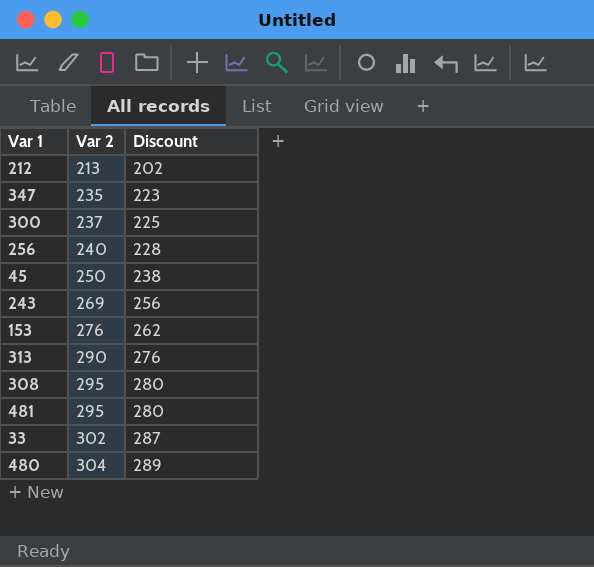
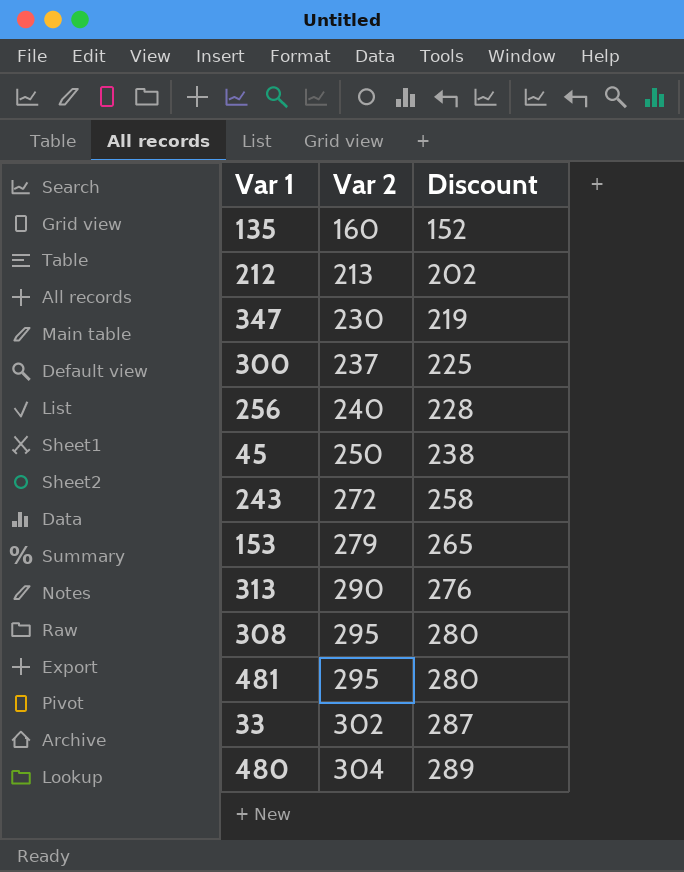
row 135: none -> 160 | 152
347 | Var 2: 235 -> 230
347 | Discount: 223 -> 219
243 | Var 2: 269 -> 272
243 | Discount: 256 -> 258
153 | Var 2: 276 -> 279
153 | Discount: 262 -> 265

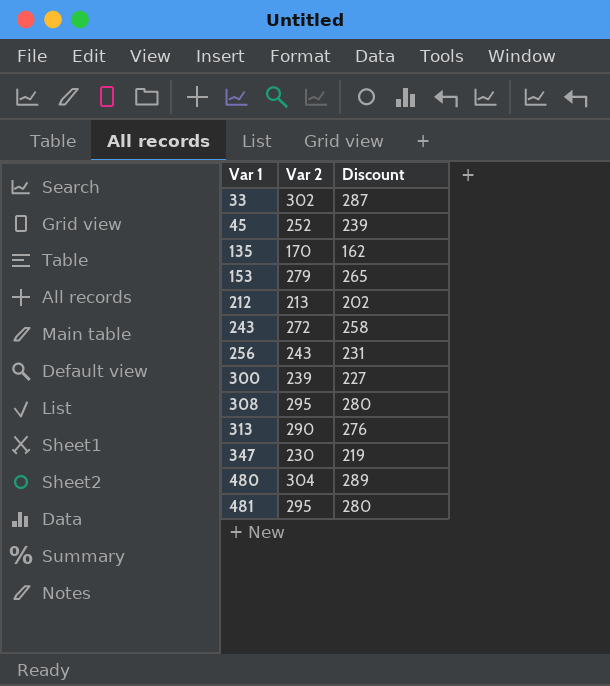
row order: Var 2 ascending -> Var 1 ascending
45 | Var 2: 250 -> 252
45 | Discount: 238 -> 239
135 | Var 2: 160 -> 170
135 | Discount: 152 -> 162
256 | Var 2: 240 -> 243
256 | Discount: 228 -> 231
300 | Var 2: 237 -> 239
300 | Discount: 225 -> 227

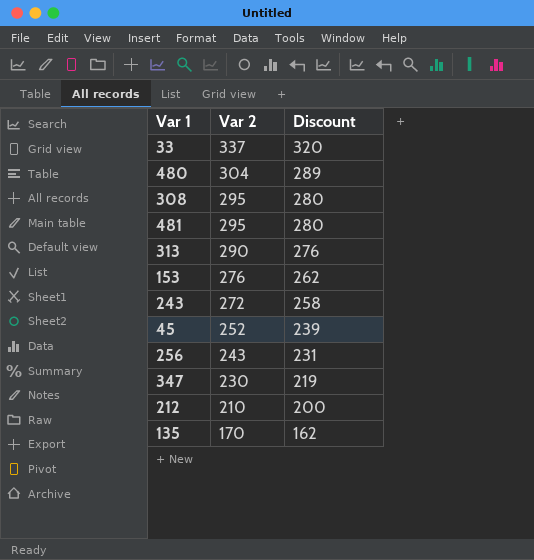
row order: Var 1 ascending -> Var 2 descending
row 300: 239 | 227 -> none
33 | Var 2: 302 -> 337
33 | Discount: 287 -> 320
153 | Var 2: 279 -> 276
153 | Discount: 265 -> 262
212 | Var 2: 213 -> 210
212 | Discount: 202 -> 200

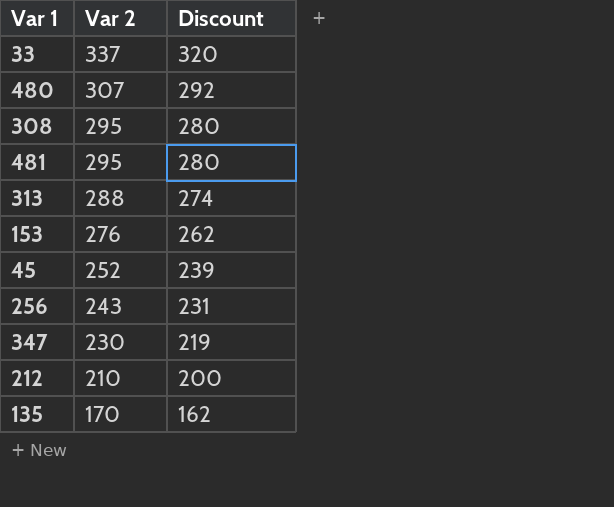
row 243: 272 | 258 -> none
480 | Var 2: 304 -> 307
480 | Discount: 289 -> 292
313 | Var 2: 290 -> 288
313 | Discount: 276 -> 274

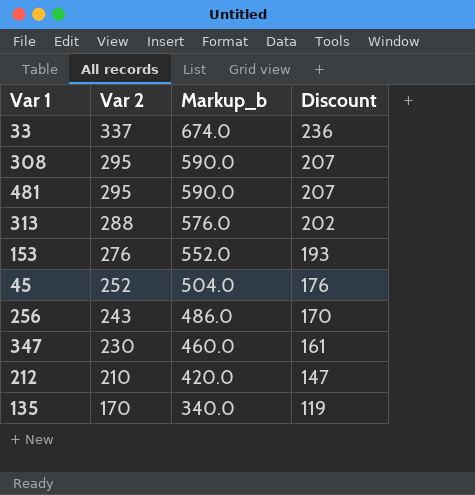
column Markup_b | formula: none -> [Var 2] * 2
column Discount | formula: [Var 2] * 0.95 -> [Var 2] * 0.7
row 480: 307 | 292 -> none

